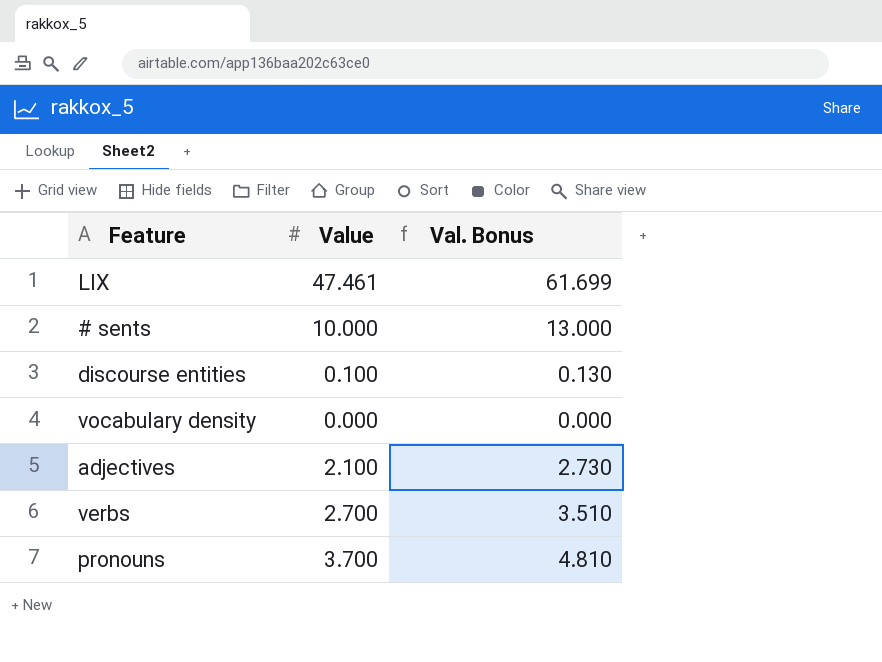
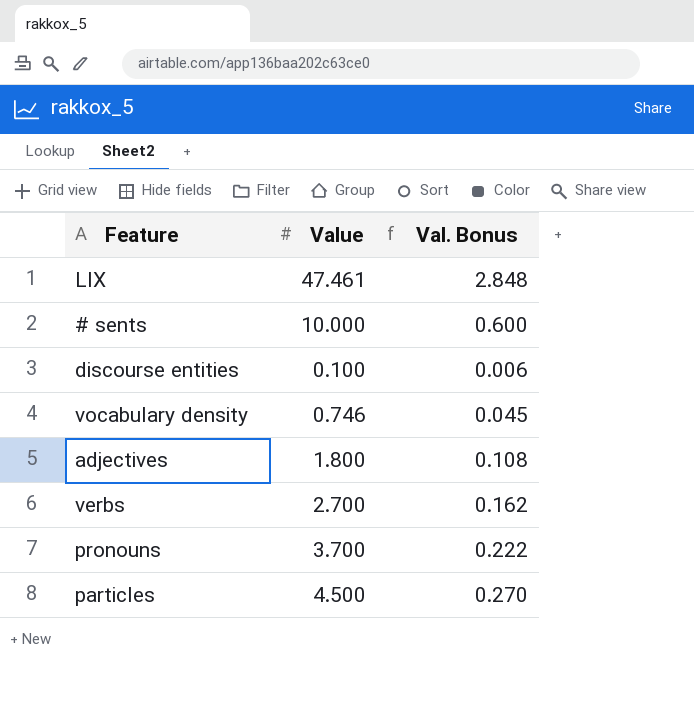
column Val. Bonus | formula: [Value] * 1.3 -> [Value] * 0.06
vocabulary density | Value: 0.000 -> 0.746
adjectives | Value: 2.100 -> 1.800
row particles: none -> 4.500 | 0.270

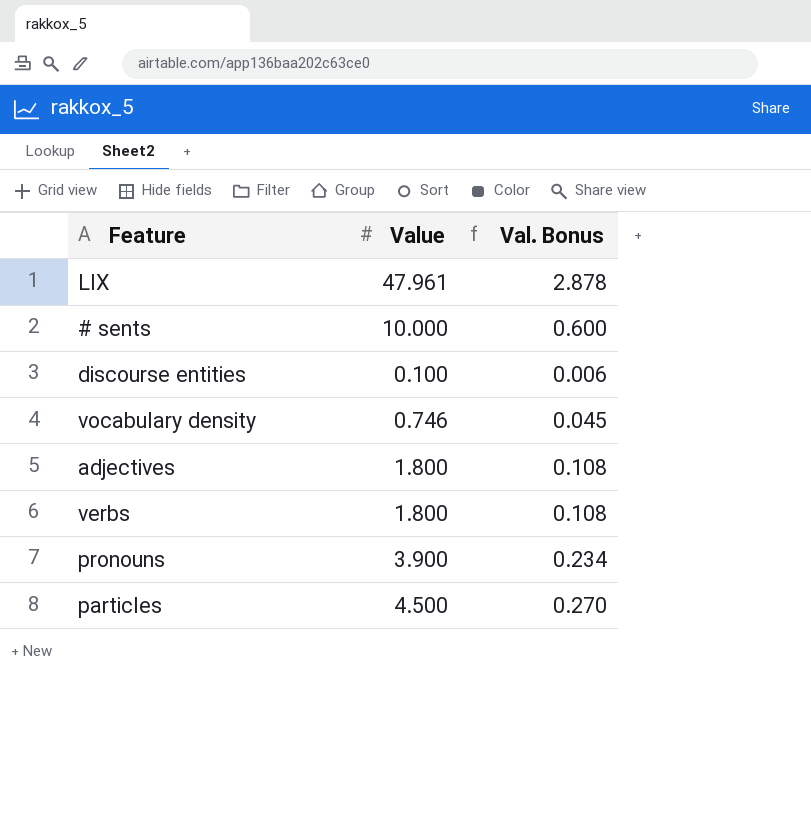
LIX | Value: 47.461 -> 47.961
LIX | Val. Bonus: 2.848 -> 2.878
verbs | Value: 2.700 -> 1.800
verbs | Val. Bonus: 0.162 -> 0.108
pronouns | Value: 3.700 -> 3.900
pronouns | Val. Bonus: 0.222 -> 0.234

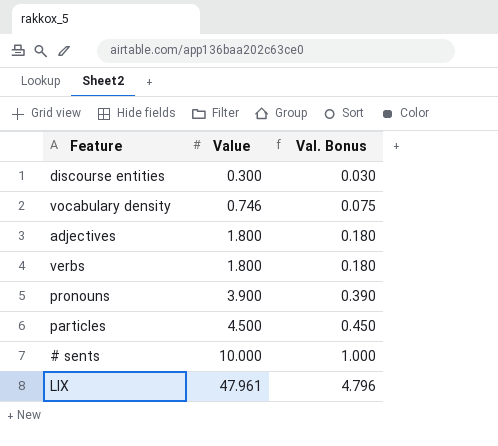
row order: none -> Value ascending
column Val. Bonus | formula: [Value] * 0.06 -> [Value] * 0.1
discourse entities | Value: 0.100 -> 0.300

